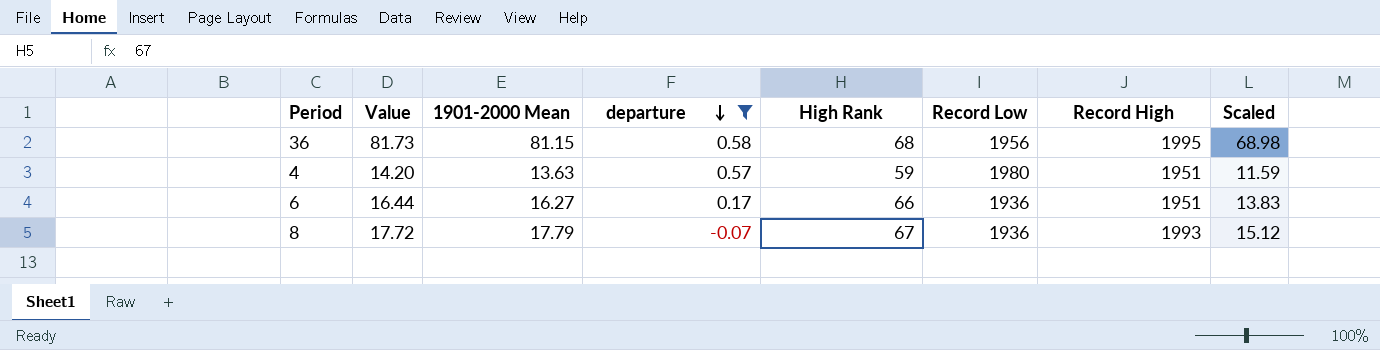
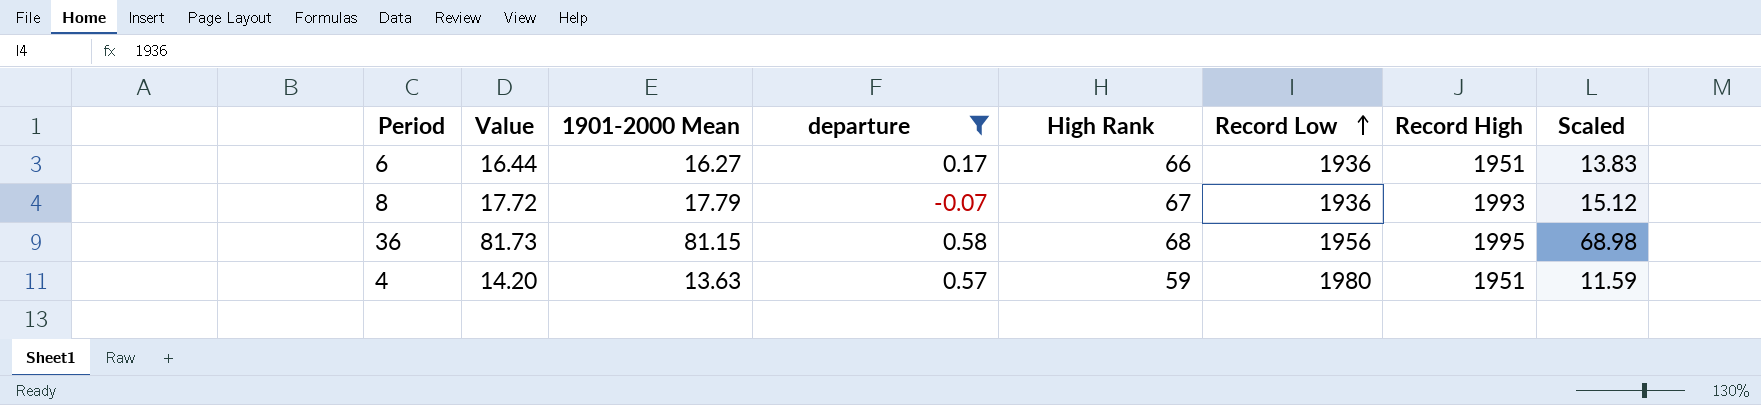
row order: departure descending -> Record Low ascending

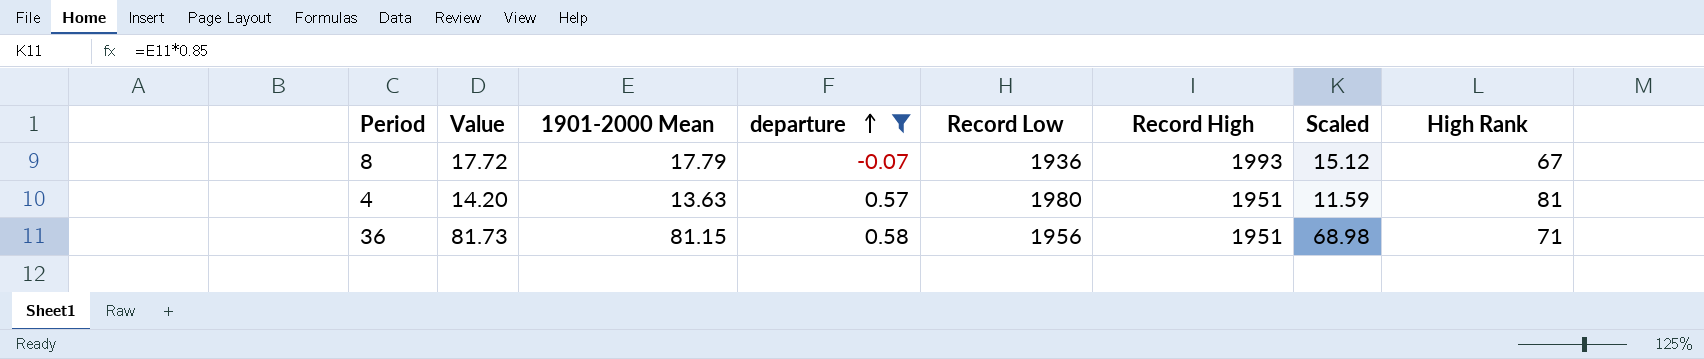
row order: Record Low ascending -> departure ascending
column High Rank | position: 5 -> 8
row 6: 16.44 | 16.27 | 0.17 | 66 | 1936 | 1951 | 13.83 -> none
4 | High Rank: 59 -> 81
36 | Record High: 1995 -> 1951
36 | High Rank: 68 -> 71

